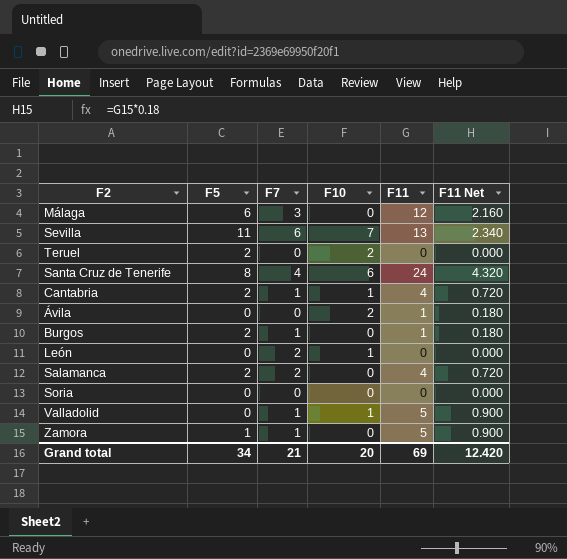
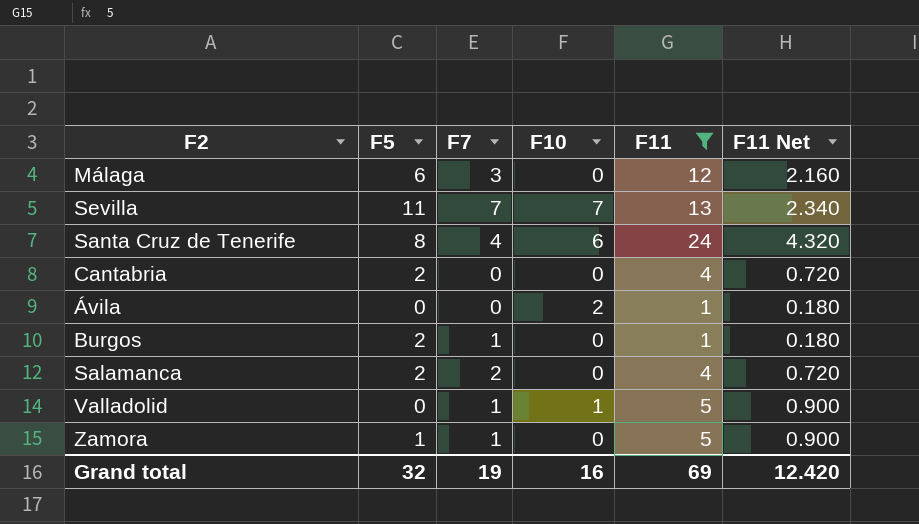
filter: none -> F11 != 0
Sevilla | F7: 6 -> 7
Cantabria | F7: 1 -> 0
Cantabria | F10: 1 -> 0
Grand total | F5: 34 -> 32
Grand total | F7: 21 -> 19
Grand total | F10: 20 -> 16

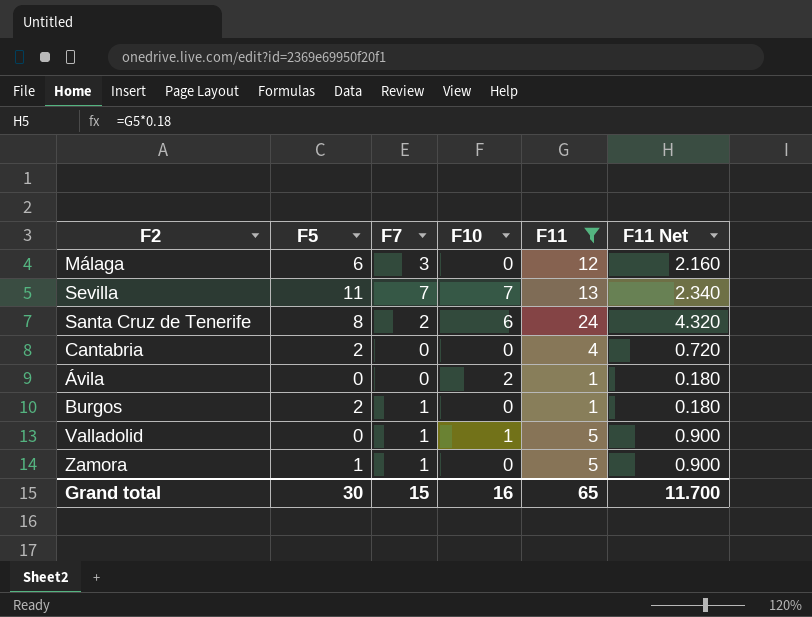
row Salamanca: 2 | 2 | 0 | 4 | 0.720 -> none
Santa Cruz de Tenerife | F7: 4 -> 2
Grand total | F5: 32 -> 30
Grand total | F7: 19 -> 15
Grand total | F11: 69 -> 65
Grand total | F11 Net: 12.420 -> 11.700

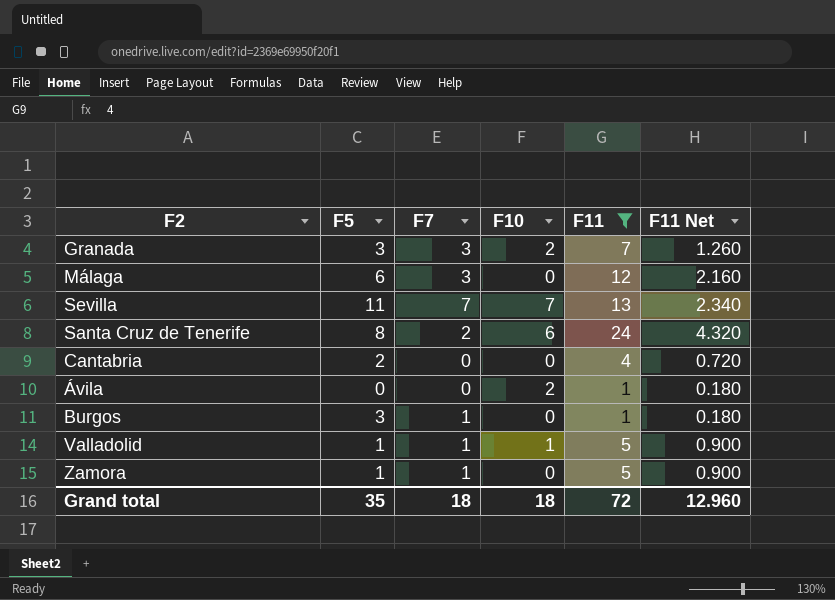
row Granada: none -> 3 | 3 | 2 | 7 | 1.260
Burgos | F5: 2 -> 3
Valladolid | F5: 0 -> 1
Grand total | F5: 30 -> 35
Grand total | F7: 15 -> 18
Grand total | F10: 16 -> 18
Grand total | F11: 65 -> 72
Grand total | F11 Net: 11.700 -> 12.960

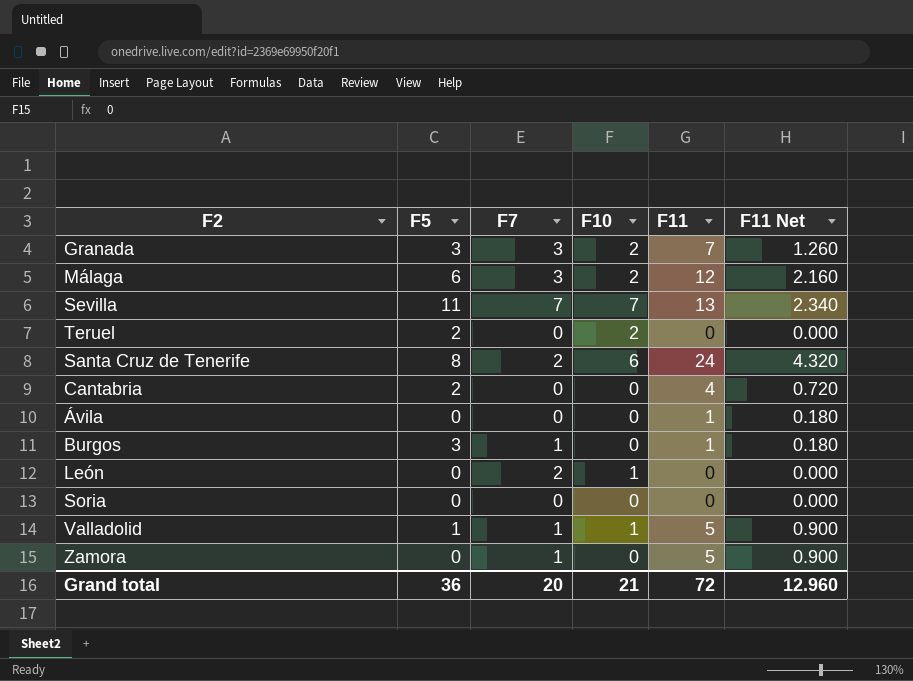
filter: F11 != 0 -> none
Málaga | F10: 0 -> 2
Ávila | F10: 2 -> 0
Zamora | F5: 1 -> 0
Grand total | F5: 35 -> 36
Grand total | F7: 18 -> 20
Grand total | F10: 18 -> 21

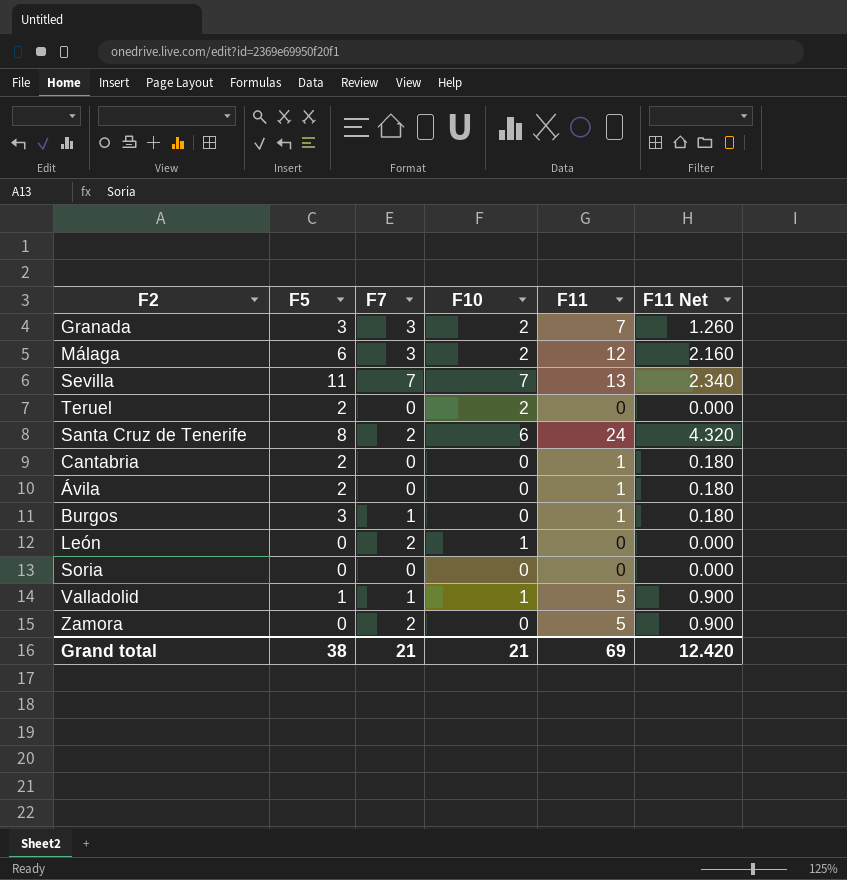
Cantabria | F11: 4 -> 1
Cantabria | F11 Net: 0.720 -> 0.180
Ávila | F5: 0 -> 2
Zamora | F7: 1 -> 2
Grand total | F5: 36 -> 38
Grand total | F7: 20 -> 21
Grand total | F11: 72 -> 69
Grand total | F11 Net: 12.960 -> 12.420

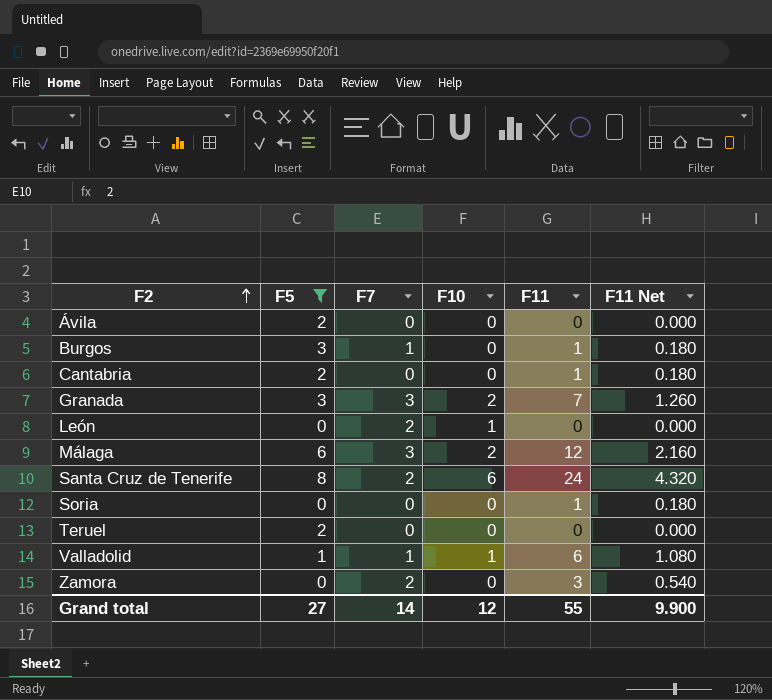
filter: none -> F5 != 11
row order: none -> F2 ascending
Ávila | F11: 1 -> 0
Ávila | F11 Net: 0.180 -> 0.000
Soria | F11: 0 -> 1
Soria | F11 Net: 0.000 -> 0.180
Teruel | F10: 2 -> 0
Valladolid | F11: 5 -> 6
Valladolid | F11 Net: 0.900 -> 1.080
Zamora | F11: 5 -> 3
Zamora | F11 Net: 0.900 -> 0.540
Grand total | F5: 38 -> 27
Grand total | F7: 21 -> 14
Grand total | F10: 21 -> 12
Grand total | F11: 69 -> 55
Grand total | F11 Net: 12.420 -> 9.900

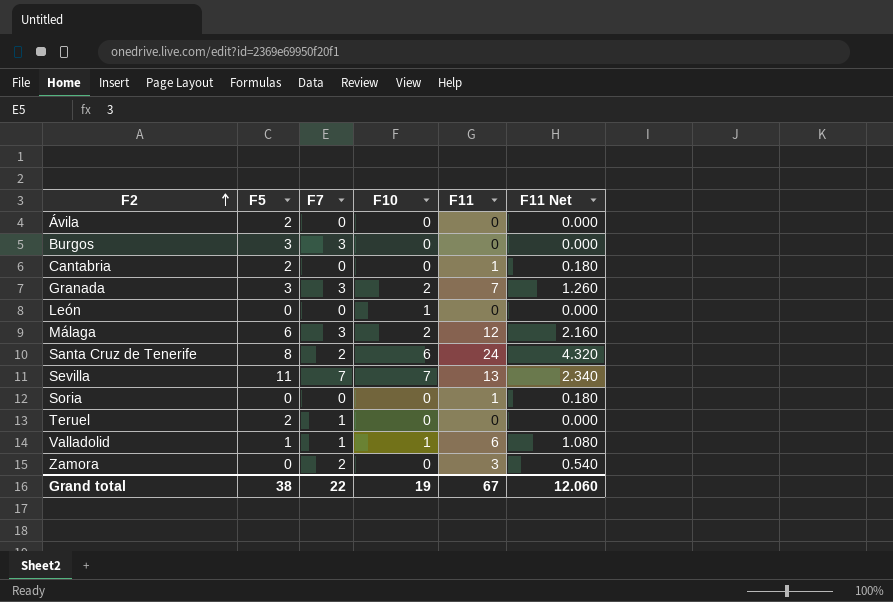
filter: F5 != 11 -> none
Burgos | F7: 1 -> 3
Burgos | F11: 1 -> 0
Burgos | F11 Net: 0.180 -> 0.000
León | F7: 2 -> 0
Teruel | F7: 0 -> 1
Grand total | F5: 27 -> 38
Grand total | F7: 14 -> 22
Grand total | F10: 12 -> 19
Grand total | F11: 55 -> 67
Grand total | F11 Net: 9.900 -> 12.060

